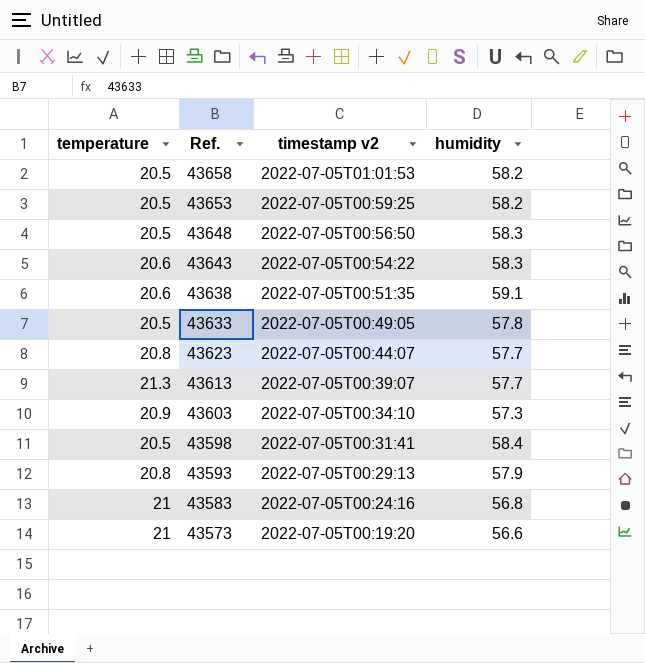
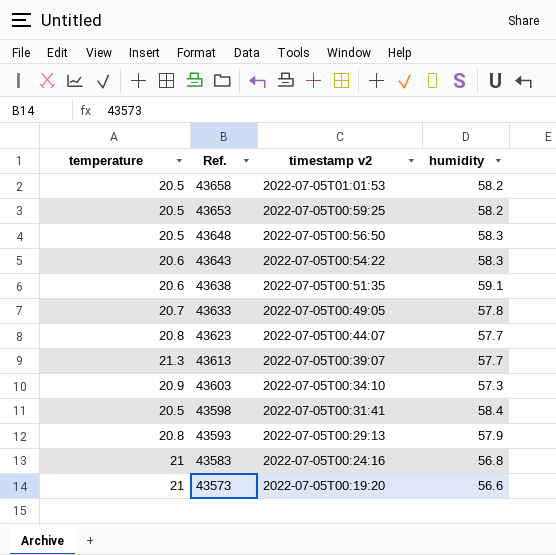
43633 | temperature: 20.5 -> 20.7

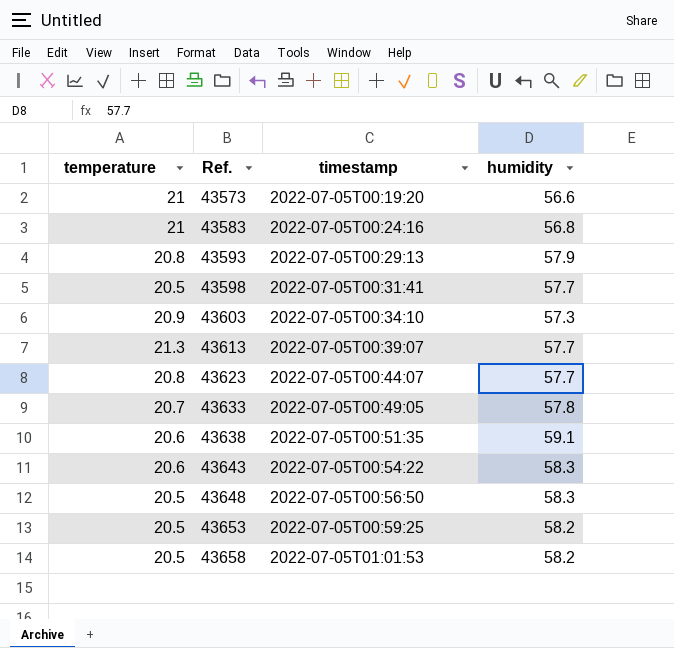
row order: Ref. descending -> Ref. ascending
column name: timestamp v2 -> timestamp
43598 | humidity: 58.4 -> 57.7

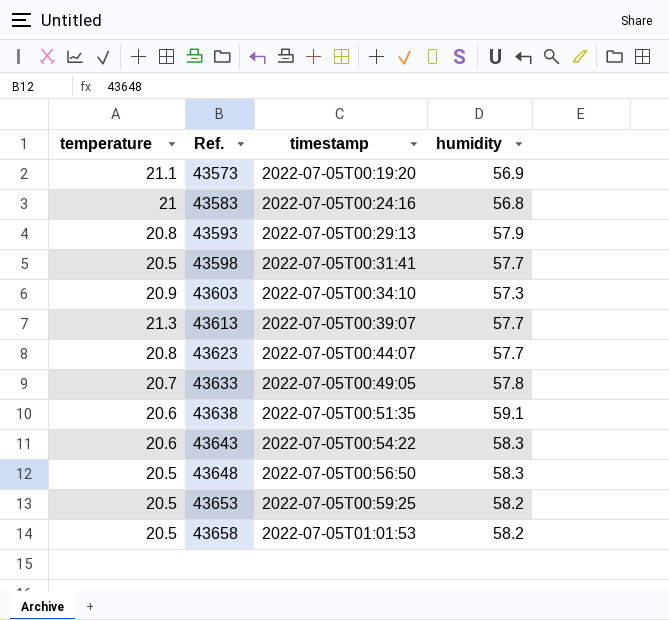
43573 | temperature: 21 -> 21.1
43573 | humidity: 56.6 -> 56.9

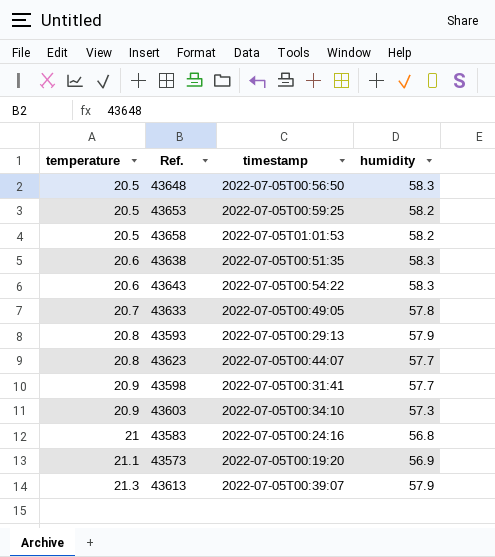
row order: Ref. ascending -> temperature ascending
43638 | humidity: 59.1 -> 58.3
43598 | temperature: 20.5 -> 20.9
43613 | humidity: 57.7 -> 57.9

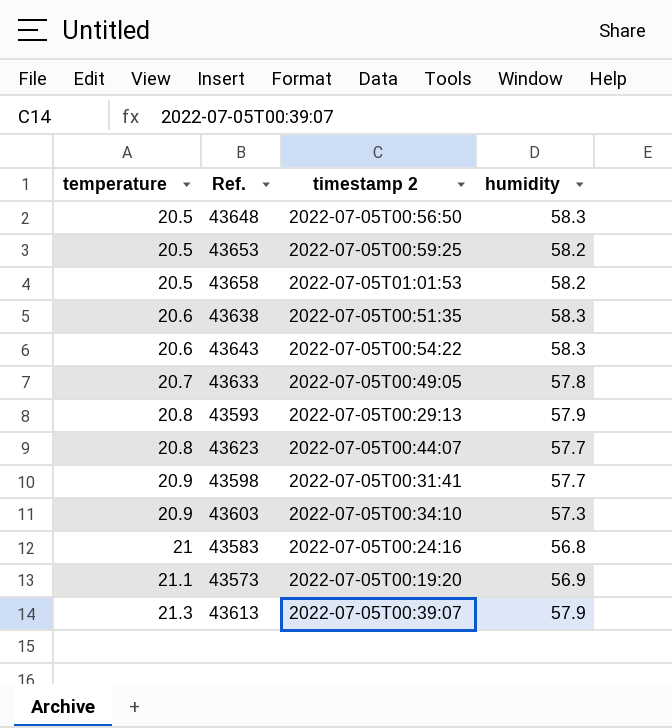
column name: timestamp -> timestamp 2

